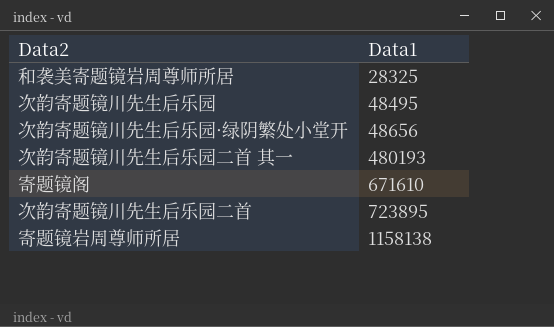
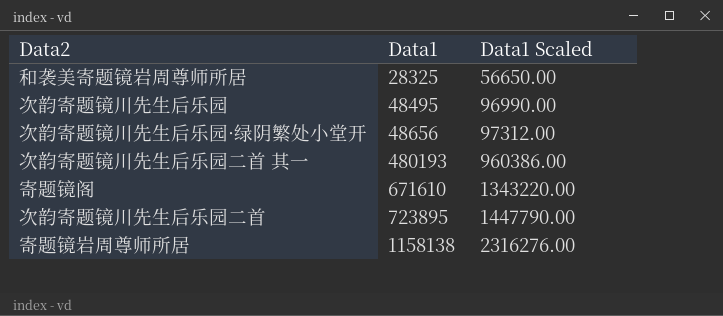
column Data1 Scaled | formula: none -> [Data1] * 2

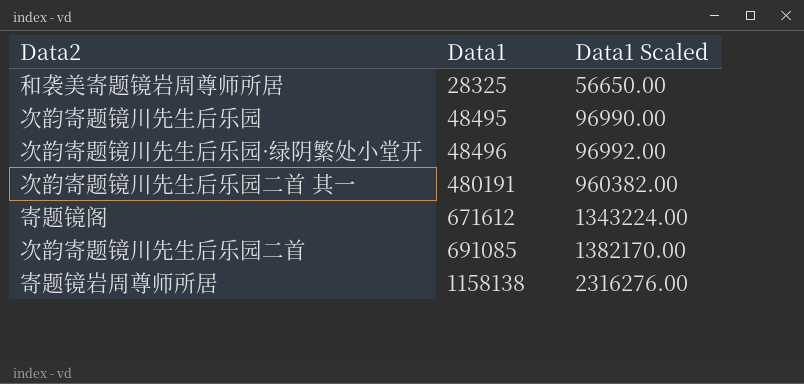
次韵寄题镜川先生后乐园·绿阴繁处小堂开 | Data1: 48656 -> 48496
次韵寄题镜川先生后乐园·绿阴繁处小堂开 | Data1 Scaled: 97312.00 -> 96992.00
次韵寄题镜川先生后乐园二首 其一 | Data1: 480193 -> 480191
次韵寄题镜川先生后乐园二首 其一 | Data1 Scaled: 960386.00 -> 960382.00
寄题镜阁 | Data1: 671610 -> 671612
寄题镜阁 | Data1 Scaled: 1343220.00 -> 1343224.00
次韵寄题镜川先生后乐园二首 | Data1: 723895 -> 691085
次韵寄题镜川先生后乐园二首 | Data1 Scaled: 1447790.00 -> 1382170.00

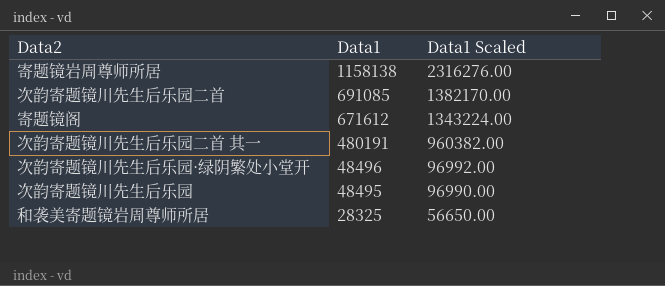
row order: Data1 ascending -> Data1 descending

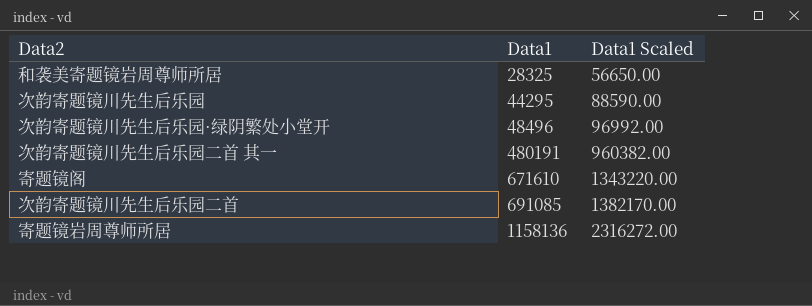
row order: Data1 descending -> Data1 ascending
次韵寄题镜川先生后乐园 | Data1: 48495 -> 44295
次韵寄题镜川先生后乐园 | Data1 Scaled: 96990.00 -> 88590.00
寄题镜阁 | Data1: 671612 -> 671610
寄题镜阁 | Data1 Scaled: 1343224.00 -> 1343220.00
寄题镜岩周尊师所居 | Data1: 1158138 -> 1158136
寄题镜岩周尊师所居 | Data1 Scaled: 2316276.00 -> 2316272.00

